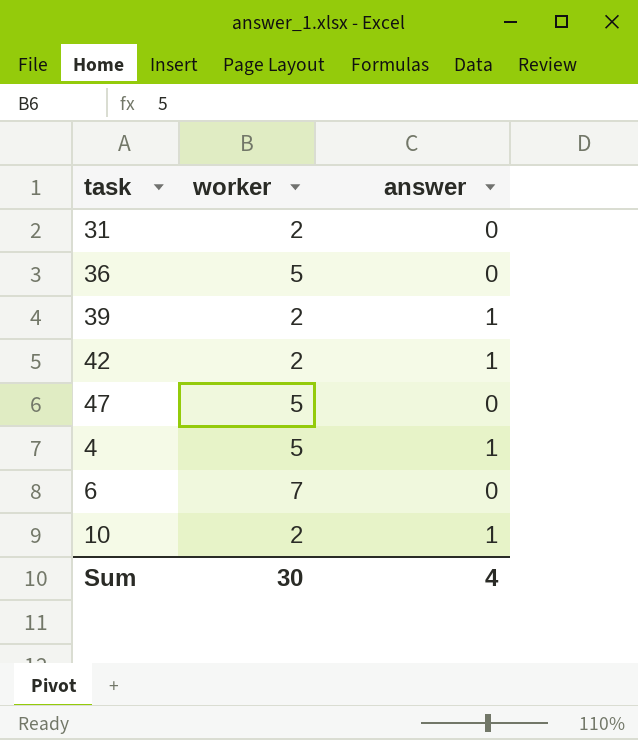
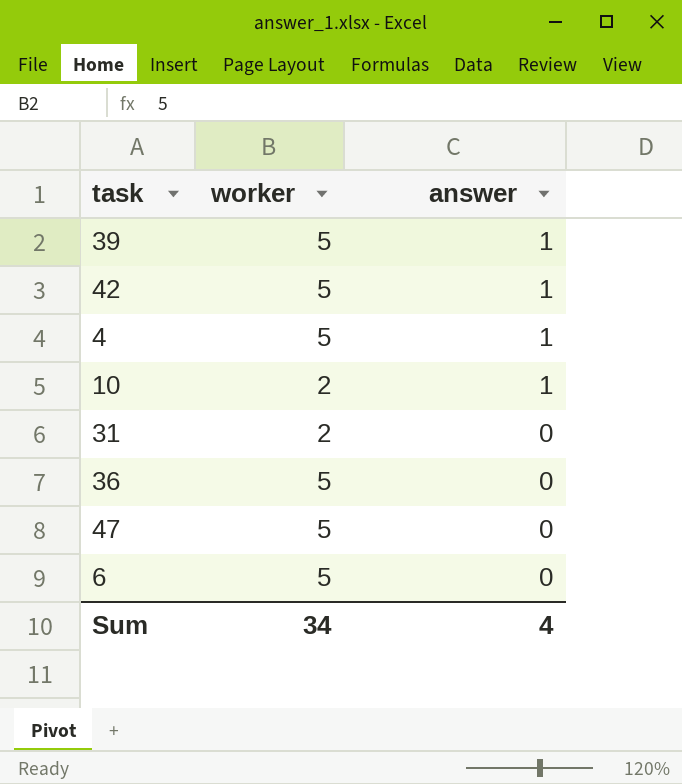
row order: none -> answer descending
39 | worker: 2 -> 5
42 | worker: 2 -> 5
6 | worker: 7 -> 5
Sum | worker: 30 -> 34

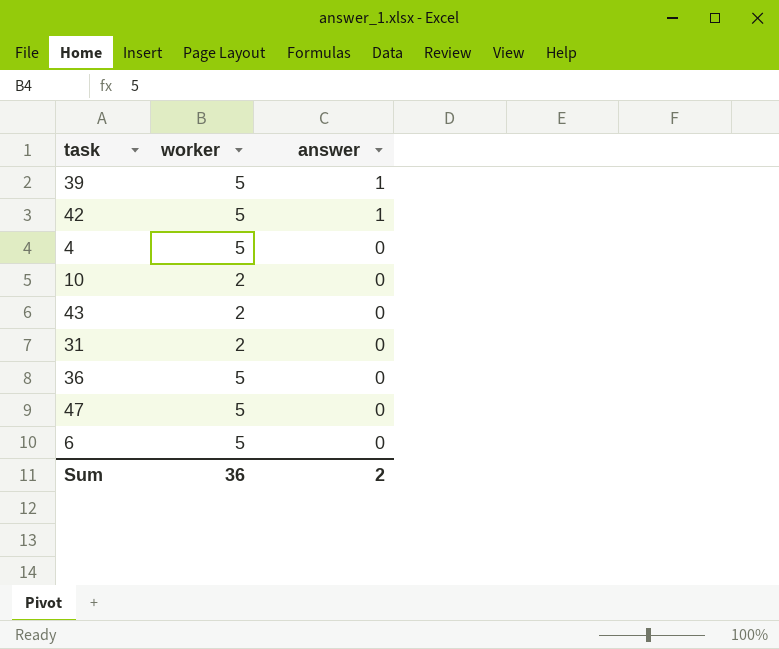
4 | answer: 1 -> 0
10 | answer: 1 -> 0
row 43: none -> 2 | 0
Sum | worker: 34 -> 36
Sum | answer: 4 -> 2

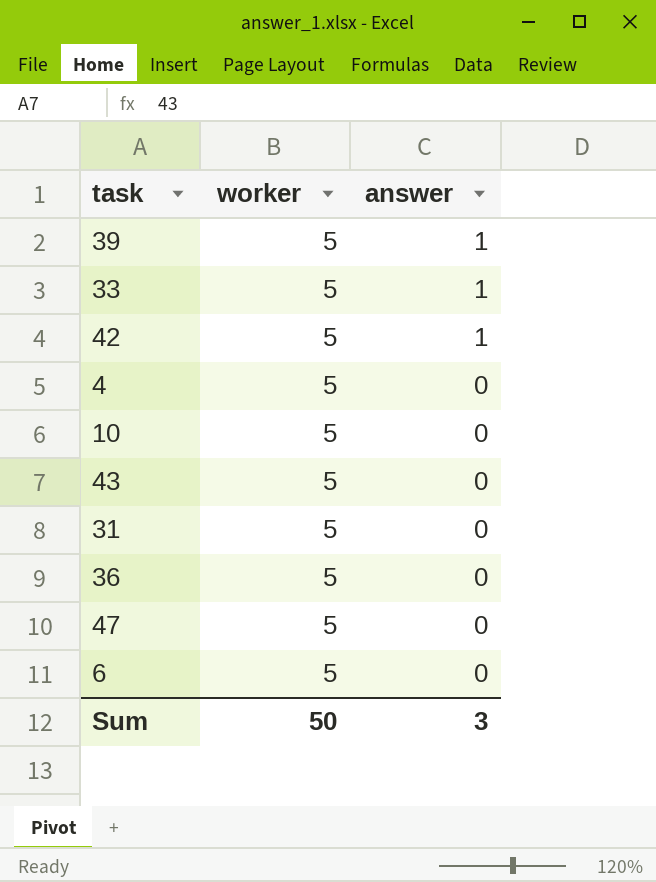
row 33: none -> 5 | 1
10 | worker: 2 -> 5
43 | worker: 2 -> 5
31 | worker: 2 -> 5
Sum | worker: 36 -> 50
Sum | answer: 2 -> 3

